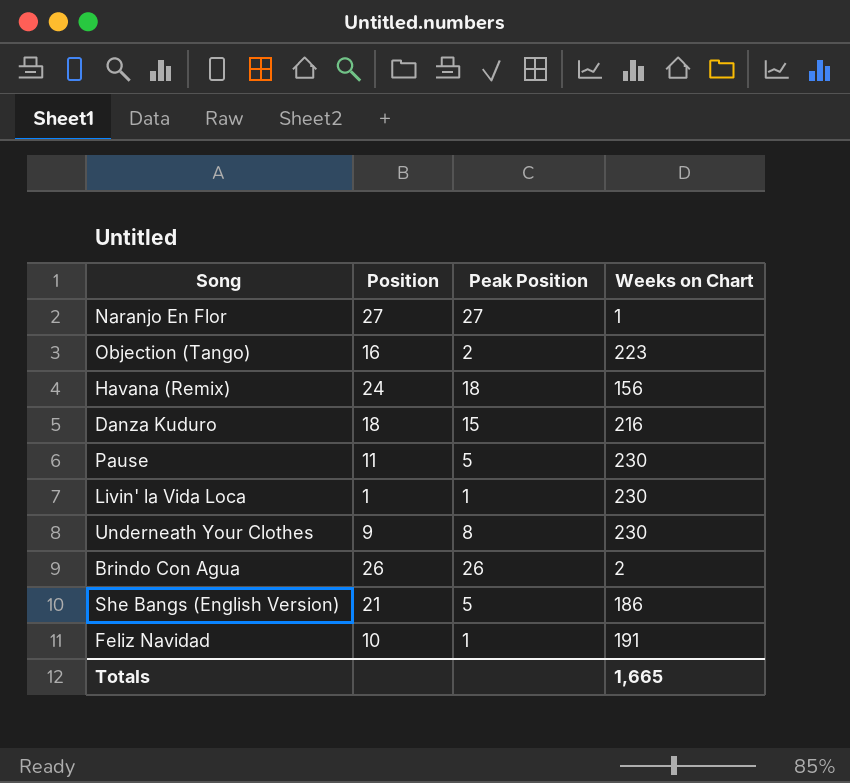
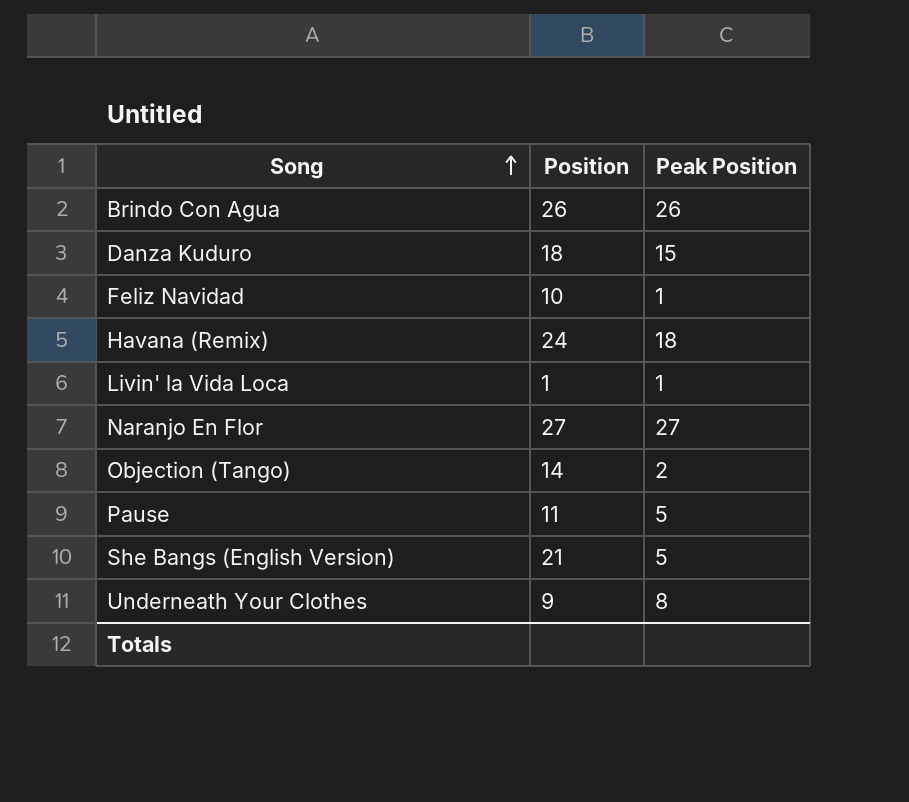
row order: none -> Song ascending
column Weeks on Chart | position: 4 -> none
Objection (Tango) | Position: 16 -> 14

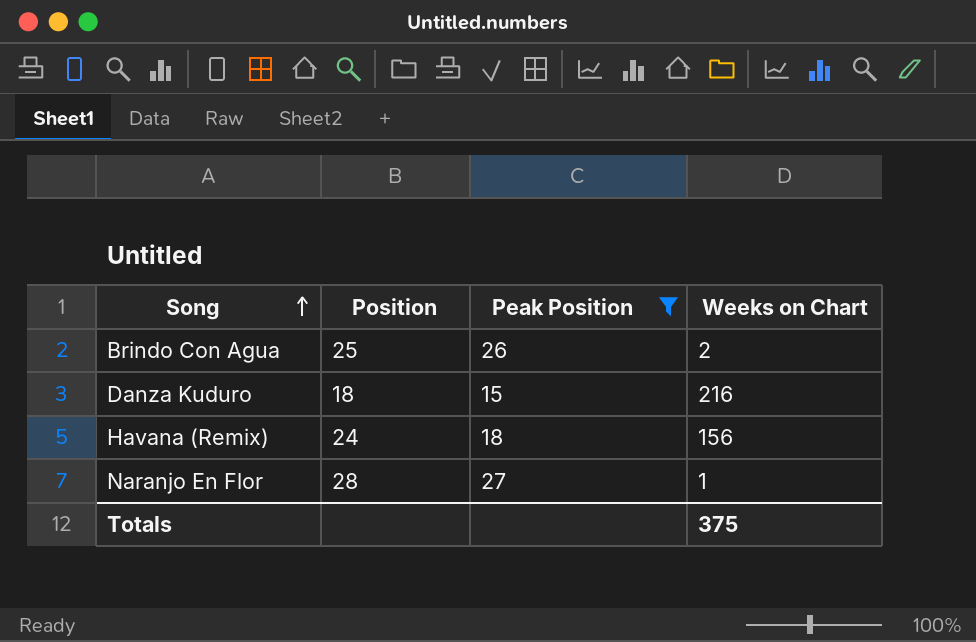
filter: none -> Peak Position >= 15
column Weeks on Chart | position: none -> 4
Brindo Con Agua | Position: 26 -> 25
Naranjo En Flor | Position: 27 -> 28

